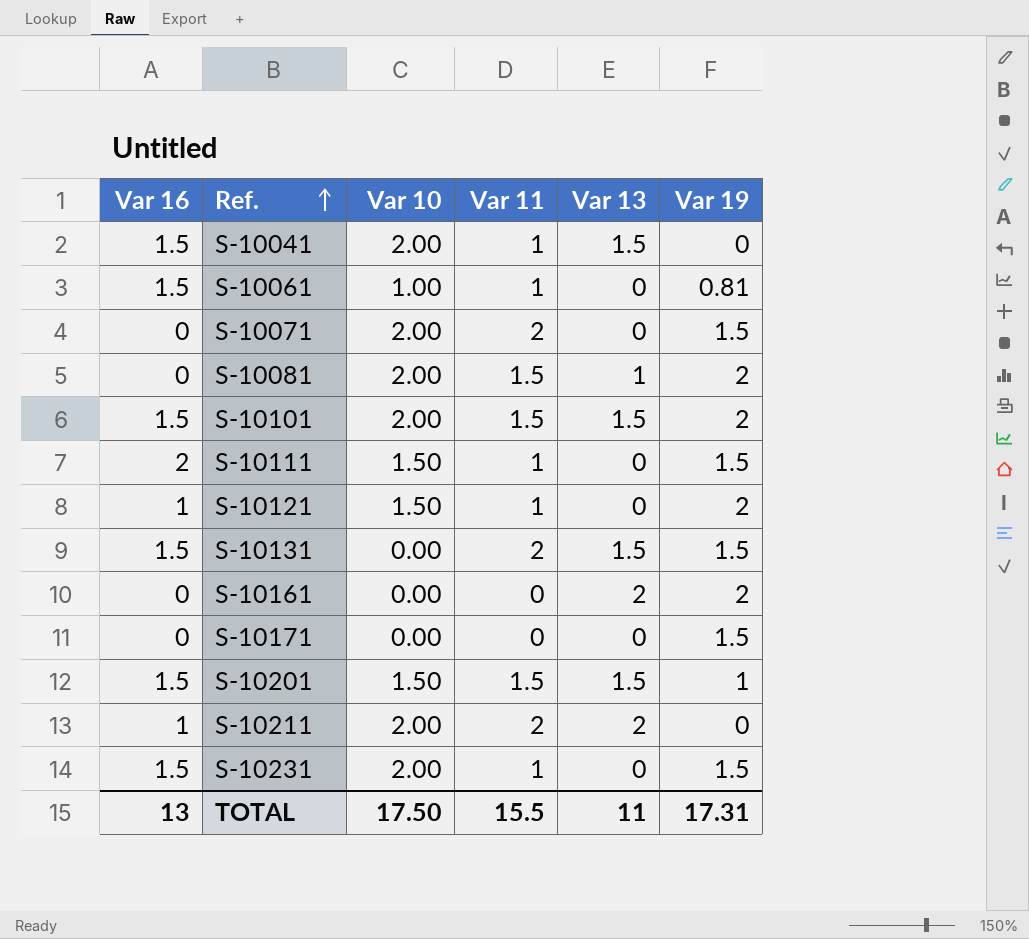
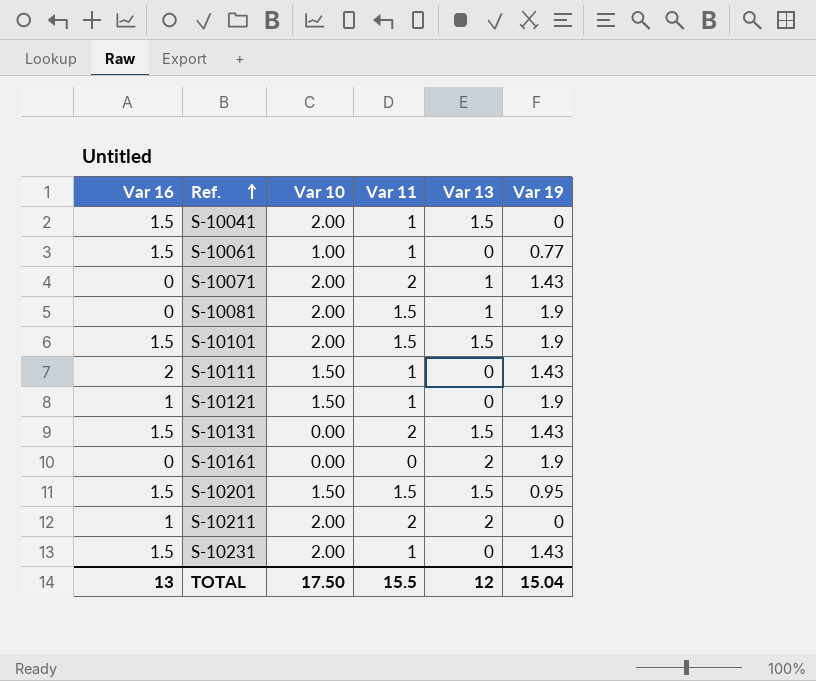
row S-10171: 0 | 0.00 | 0 | 0 | 1.5 -> none
S-10061 | Var 19: 0.81 -> 0.77
S-10071 | Var 13: 0 -> 1
S-10071 | Var 19: 1.5 -> 1.43
S-10081 | Var 19: 2 -> 1.9
S-10101 | Var 19: 2 -> 1.9
S-10111 | Var 19: 1.5 -> 1.43
S-10121 | Var 19: 2 -> 1.9
S-10131 | Var 19: 1.5 -> 1.43
S-10161 | Var 19: 2 -> 1.9
S-10201 | Var 19: 1 -> 0.95
S-10231 | Var 19: 1.5 -> 1.43
TOTAL | Var 13: 11 -> 12
TOTAL | Var 19: 17.31 -> 15.04

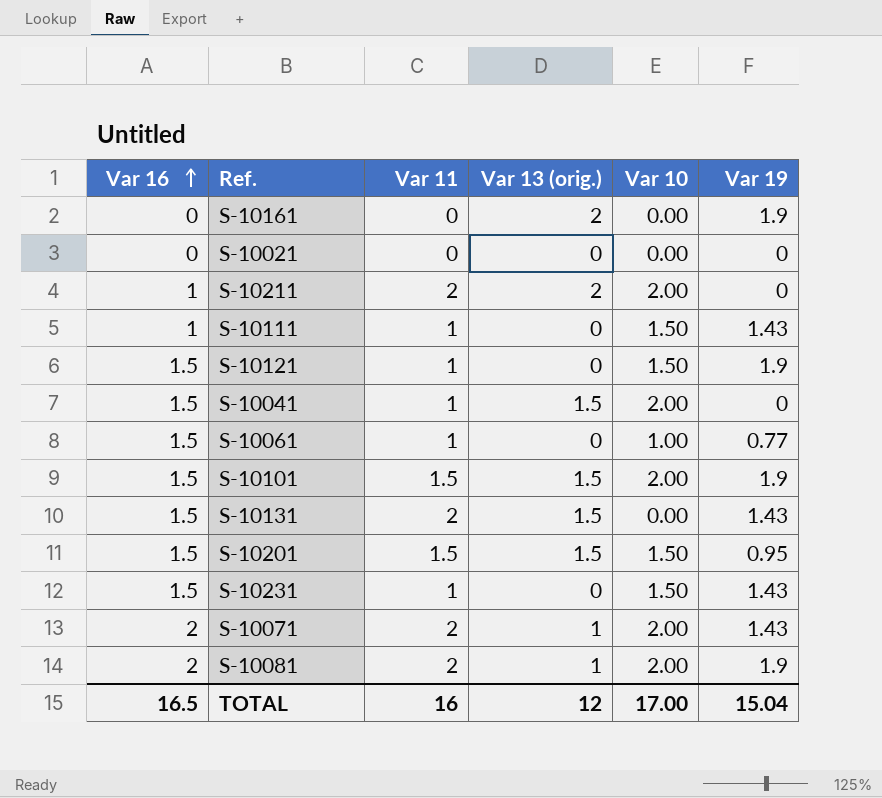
row order: Ref. ascending -> Var 16 ascending
column name: Var 13 -> Var 13 (orig.)
column Var 10 | position: 3 -> 5
row S-10021: none -> 0 | 0 | 0 | 0.00 | 0
S-10111 | Var 16: 2 -> 1
S-10121 | Var 16: 1 -> 1.5
S-10231 | Var 10: 2.00 -> 1.50
S-10071 | Var 16: 0 -> 2
S-10081 | Var 16: 0 -> 2
S-10081 | Var 11: 1.5 -> 2
TOTAL | Var 16: 13 -> 16.5
TOTAL | Var 11: 15.5 -> 16
TOTAL | Var 10: 17.50 -> 17.00

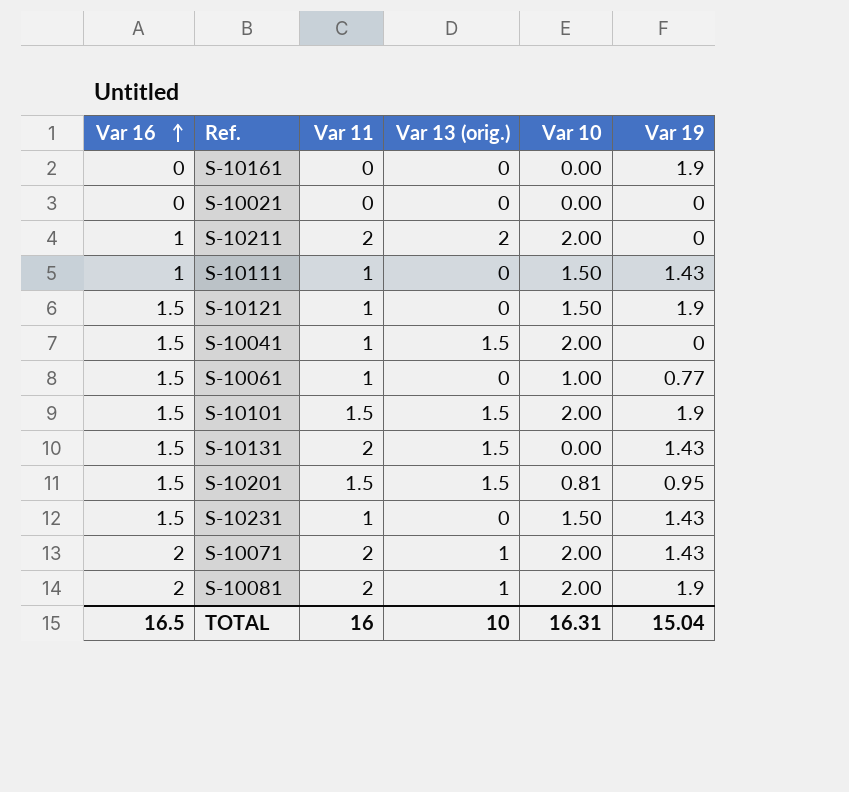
S-10161 | Var 13 (orig.): 2 -> 0
S-10201 | Var 10: 1.50 -> 0.81
TOTAL | Var 13 (orig.): 12 -> 10
TOTAL | Var 10: 17.00 -> 16.31

